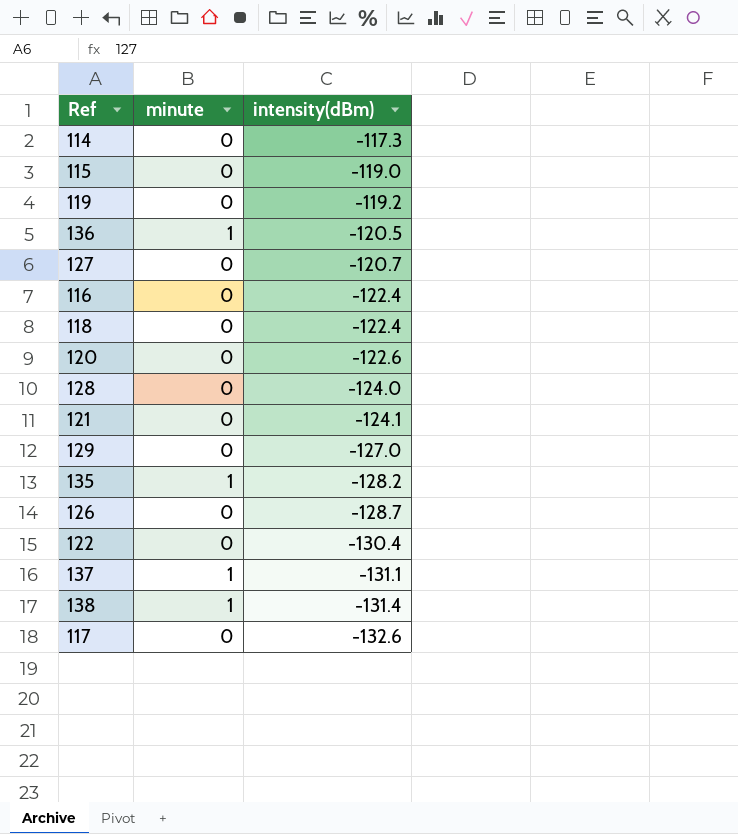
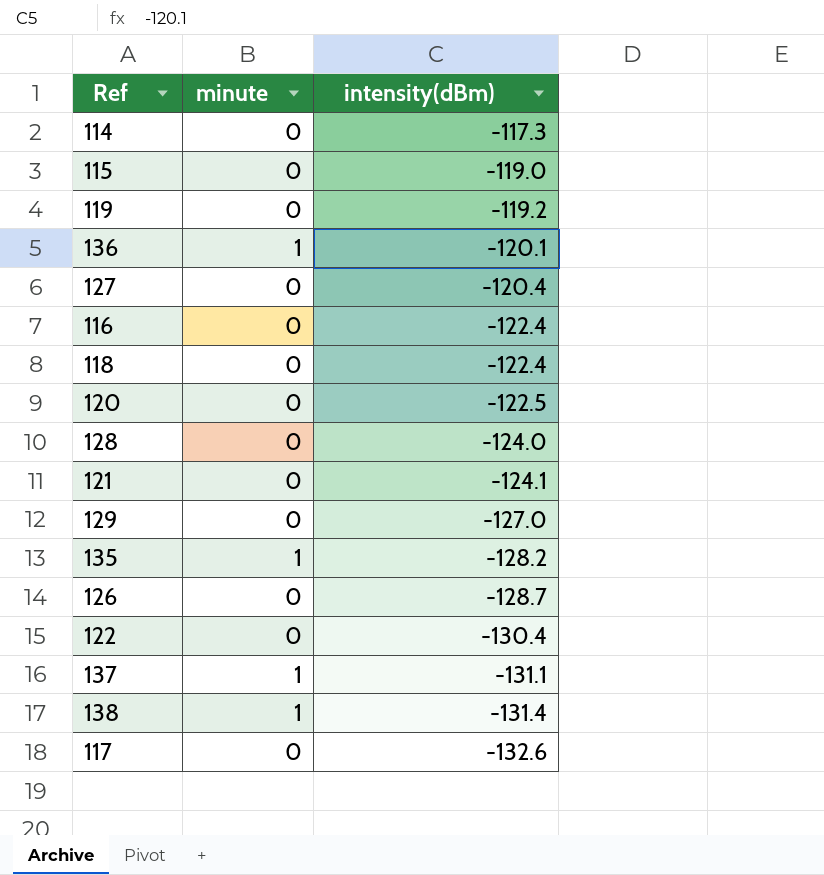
136 | intensity(dBm): -120.5 -> -120.1
127 | intensity(dBm): -120.7 -> -120.4
120 | intensity(dBm): -122.6 -> -122.5

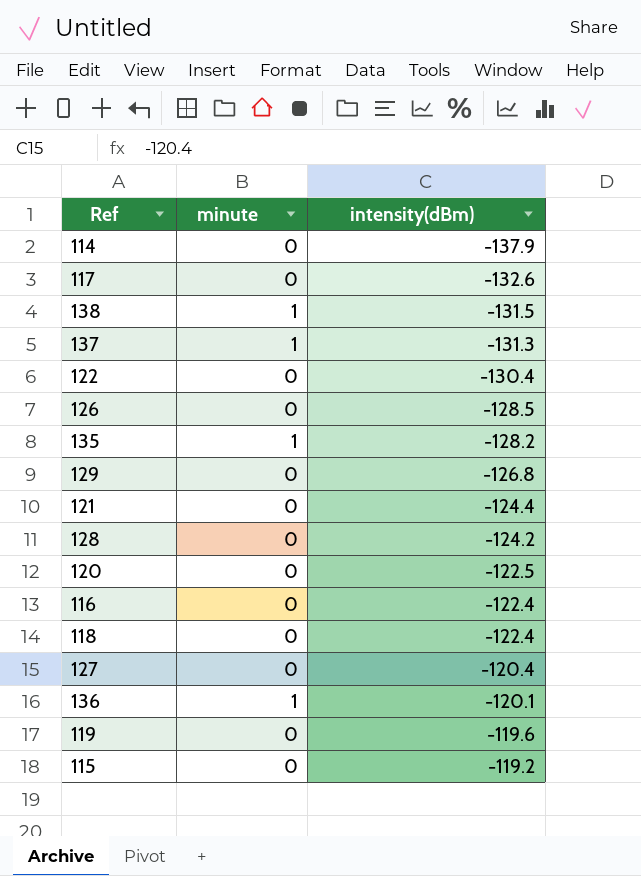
row order: intensity(dBm) descending -> intensity(dBm) ascending
114 | intensity(dBm): -117.3 -> -137.9
138 | intensity(dBm): -131.4 -> -131.5
137 | intensity(dBm): -131.1 -> -131.3
126 | intensity(dBm): -128.7 -> -128.5
129 | intensity(dBm): -127.0 -> -126.8
121 | intensity(dBm): -124.1 -> -124.4
128 | intensity(dBm): -124.0 -> -124.2
119 | intensity(dBm): -119.2 -> -119.6
115 | intensity(dBm): -119.0 -> -119.2

